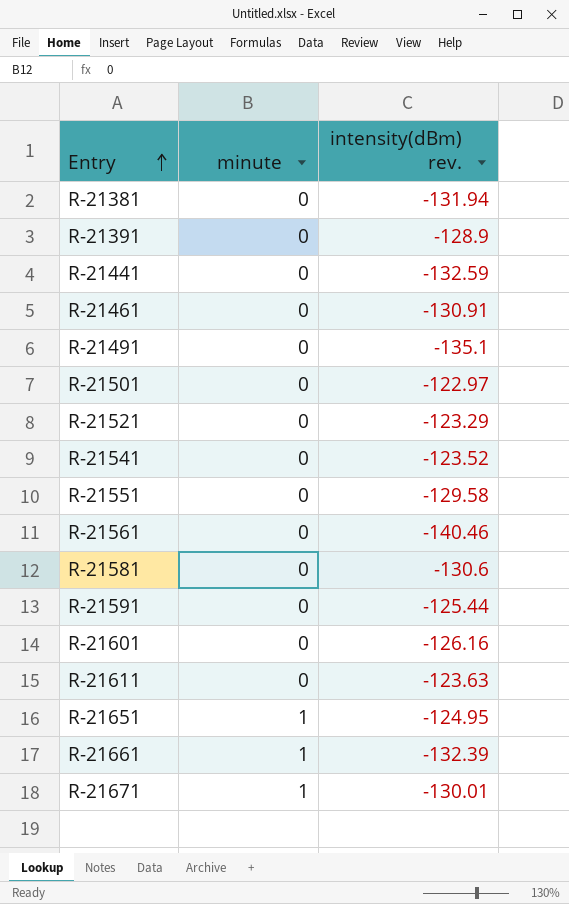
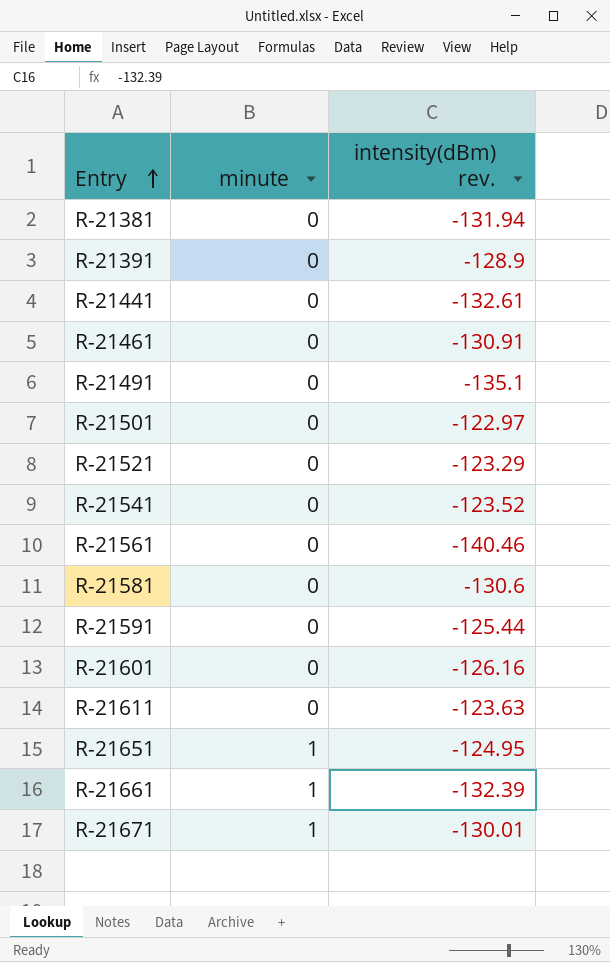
row R-21551: 0 | -129.58 -> none
R-21441 | intensity(dBm) rev.: -132.59 -> -132.61

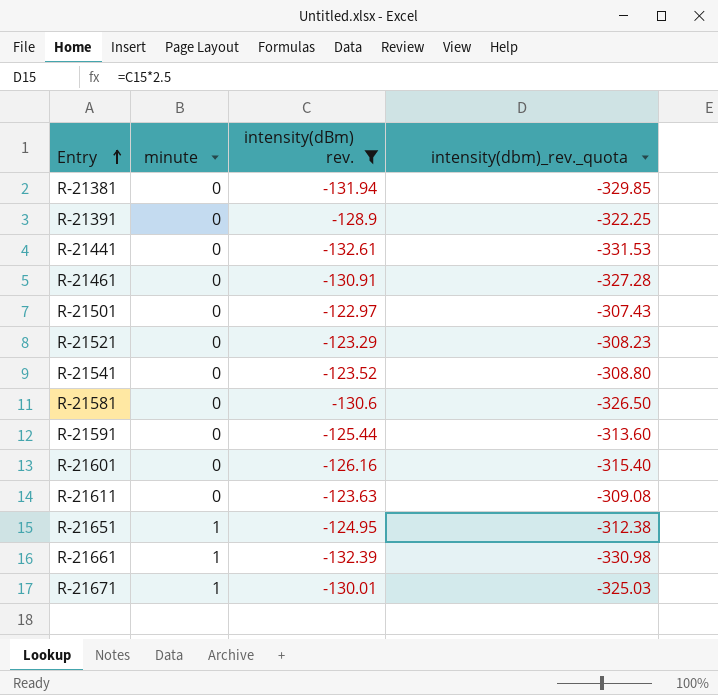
filter: none -> intensity(dBm) rev. >= -132.61
column intensity(dbm)_rev._quota | formula: none -> [intensity(dBm) rev.] * 2.5

